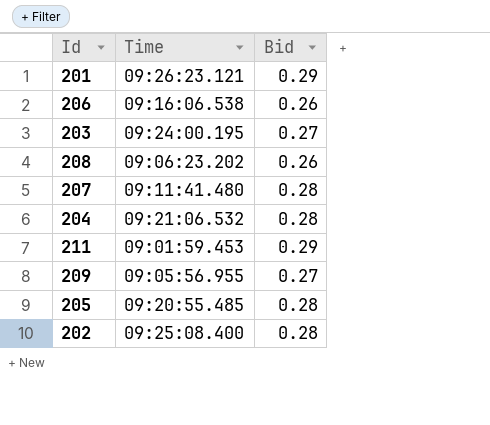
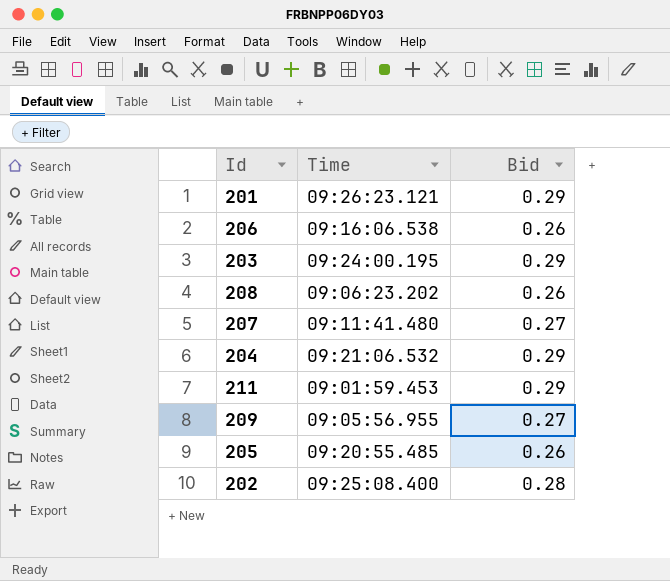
203 | Bid: 0.27 -> 0.29
207 | Bid: 0.28 -> 0.27
204 | Bid: 0.28 -> 0.29
205 | Bid: 0.28 -> 0.26

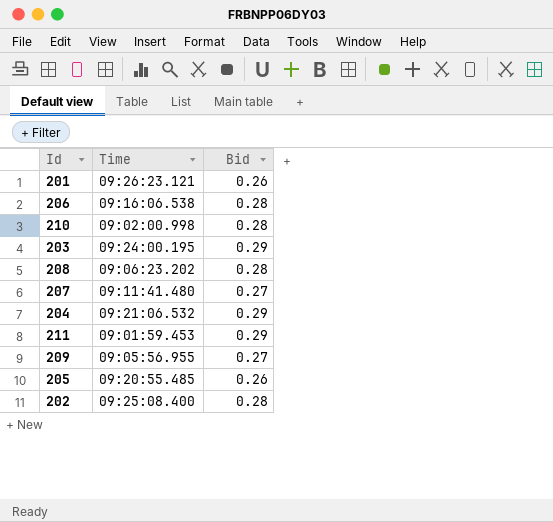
201 | Bid: 0.29 -> 0.26
206 | Bid: 0.26 -> 0.28
row 210: none -> 09:02:00.998 | 0.28
208 | Bid: 0.26 -> 0.28

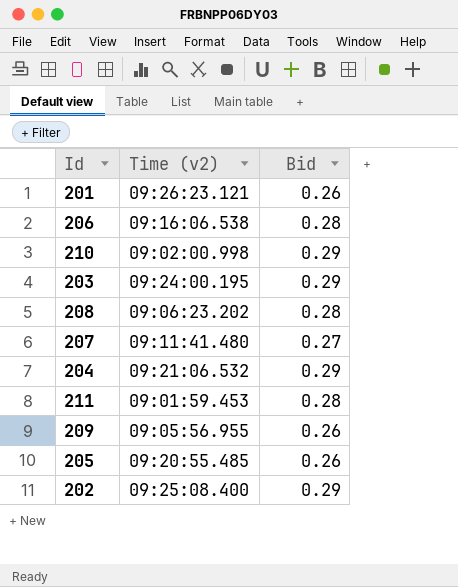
column name: Time -> Time (v2)
210 | Bid: 0.28 -> 0.29
211 | Bid: 0.29 -> 0.28
209 | Bid: 0.27 -> 0.26
202 | Bid: 0.28 -> 0.29

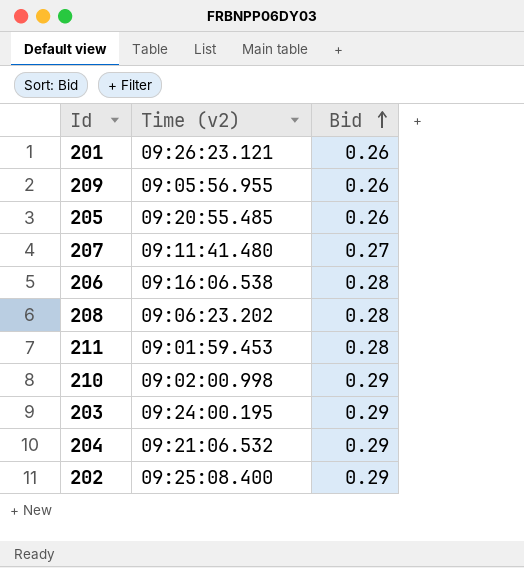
row order: none -> Bid ascending

